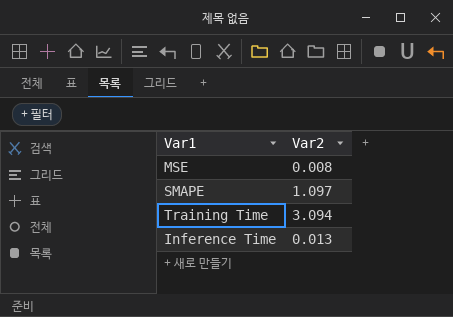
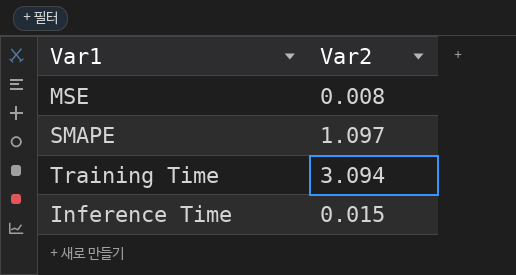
Inference Time | Var2: 0.013 -> 0.015

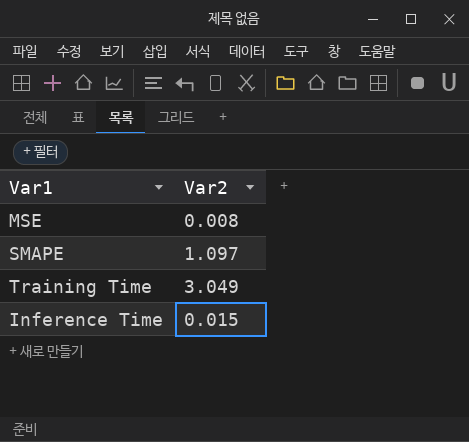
Training Time | Var2: 3.094 -> 3.049

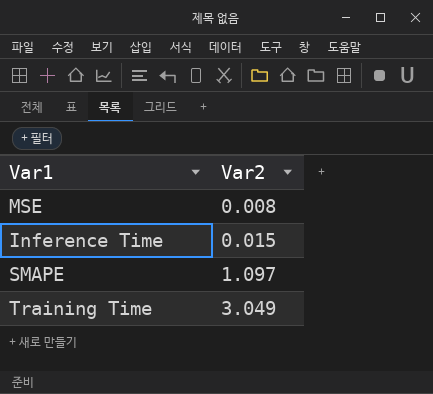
row order: none -> Var2 ascending

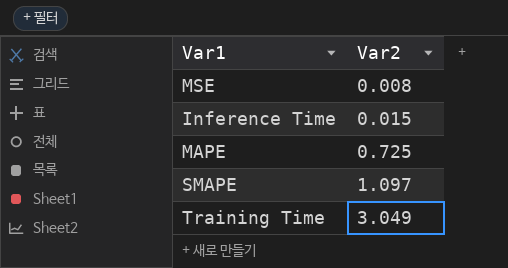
row MAPE: none -> 0.725

